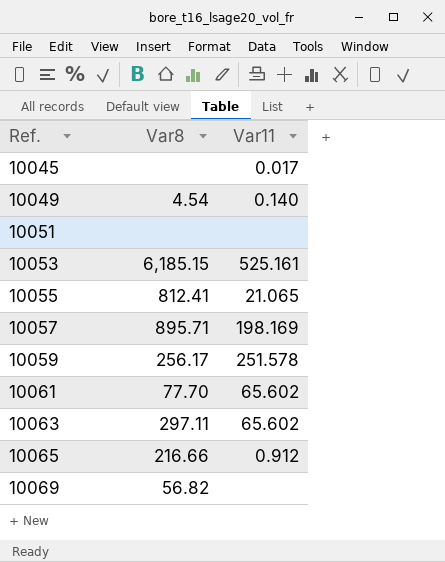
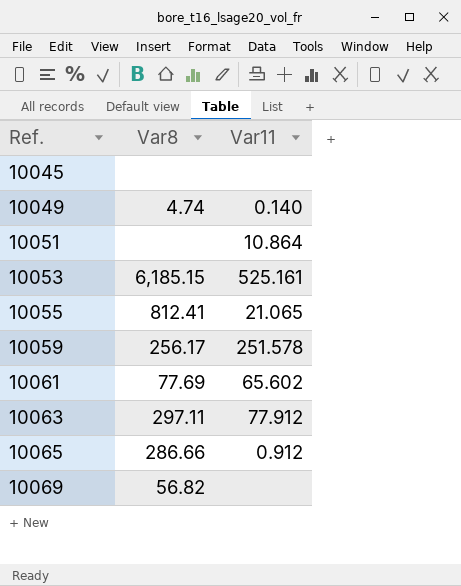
row 10057: 895.71 | 198.169 -> none
10045 | Var11: 0.017 -> none
10049 | Var8: 4.54 -> 4.74
10051 | Var11: none -> 10.864
10061 | Var8: 77.70 -> 77.69
10063 | Var11: 65.602 -> 77.912
10065 | Var8: 216.66 -> 286.66

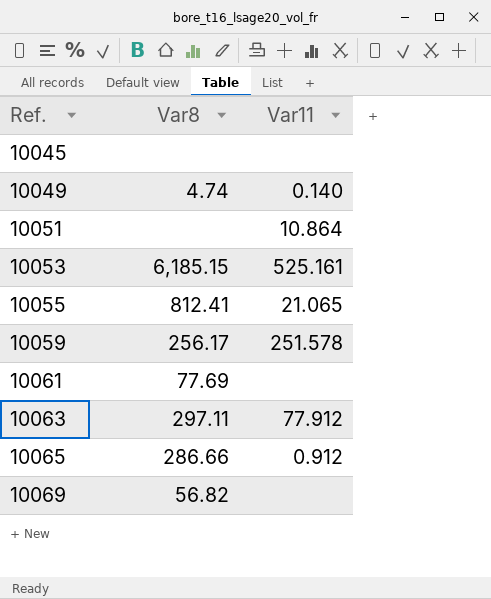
10061 | Var11: 65.602 -> none

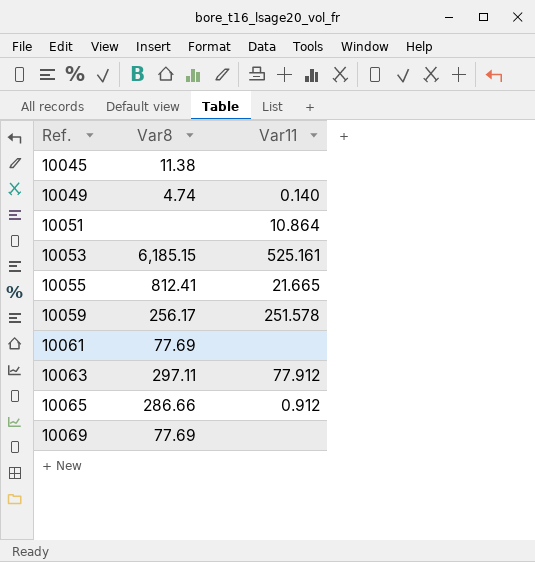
10045 | Var8: none -> 11.38
10055 | Var11: 21.065 -> 21.665
10069 | Var8: 56.82 -> 77.69

